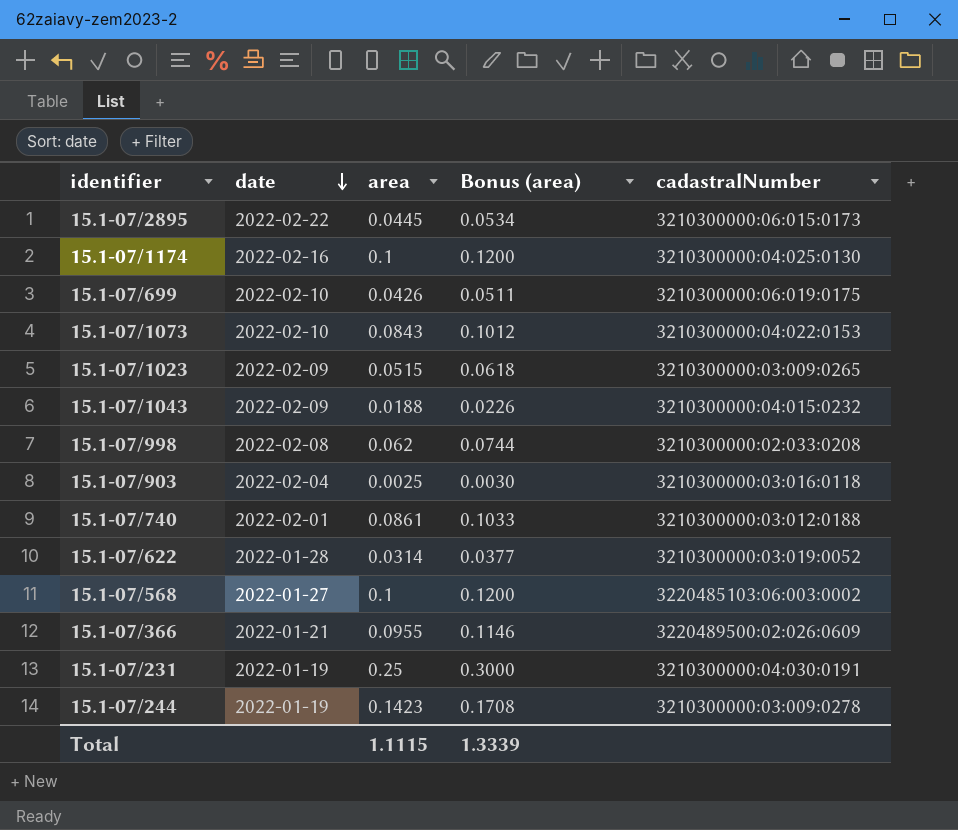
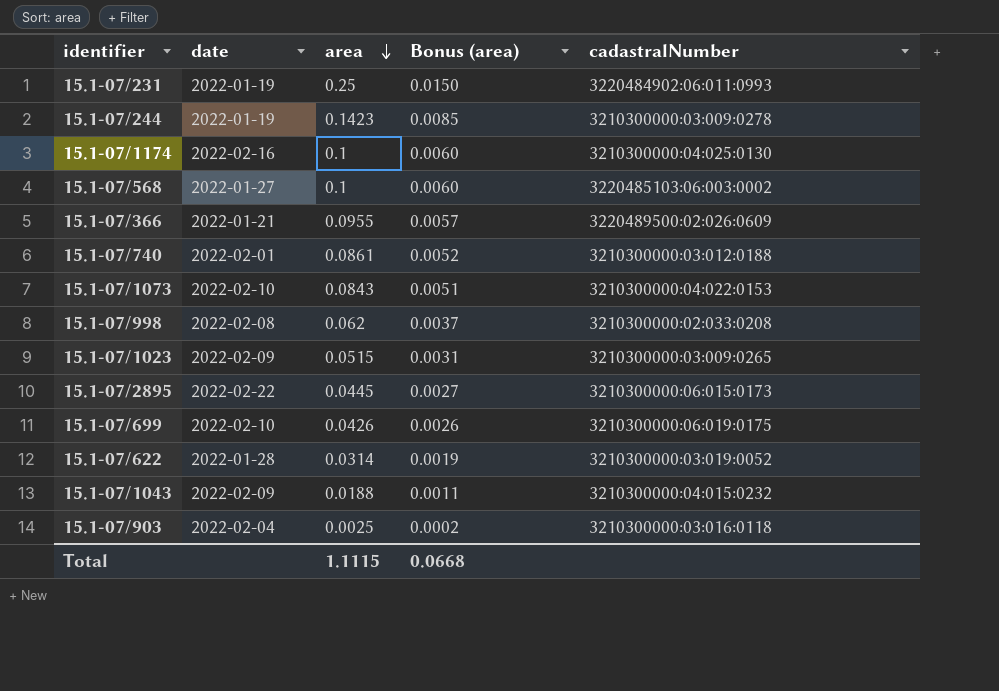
row order: date descending -> area descending
column Bonus (area) | formula: [area] * 1.2 -> [area] * 0.06
15.1-07/231 | cadastralNumber: 3210300000:04:030:0191 -> 3220484902:06:011:0993
Total | Bonus (area): 1.3339 -> 0.0668

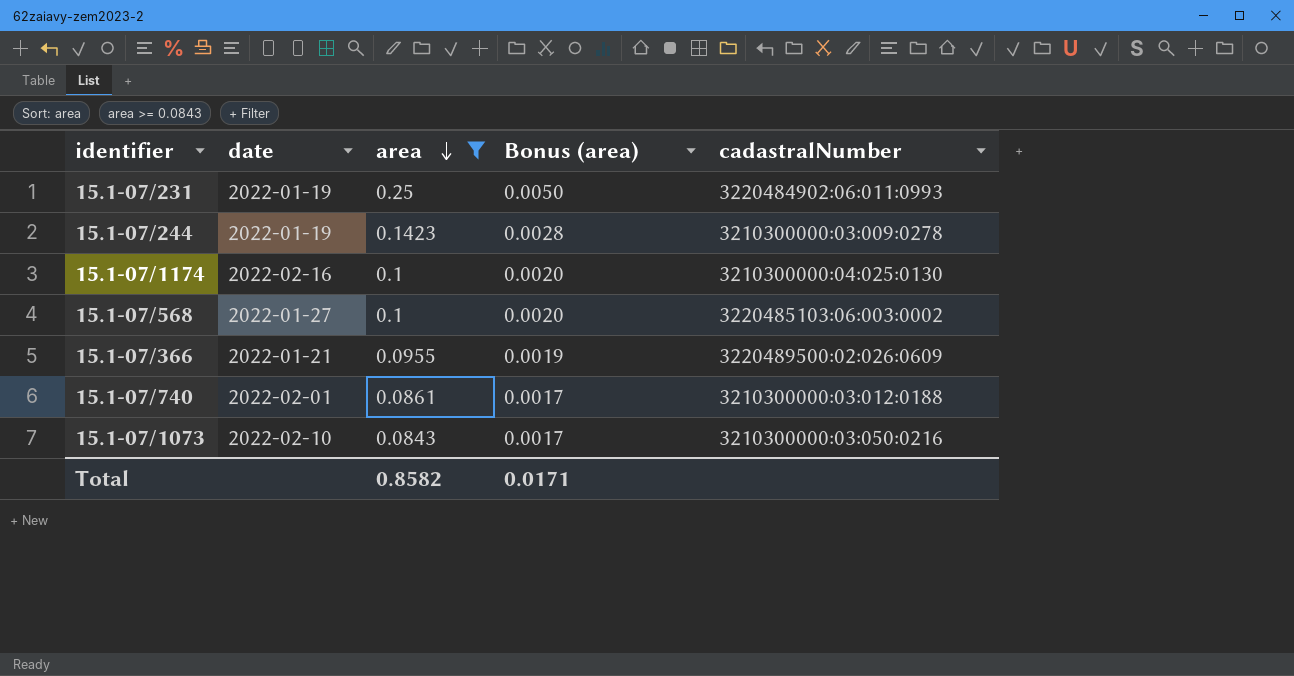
filter: none -> area >= 0.0843
column Bonus (area) | formula: [area] * 0.06 -> [area] * 0.02
15.1-07/1073 | cadastralNumber: 3210300000:04:022:0153 -> 3210300000:03:050:0216
Total | area: 1.1115 -> 0.8582
Total | Bonus (area): 0.0668 -> 0.0171

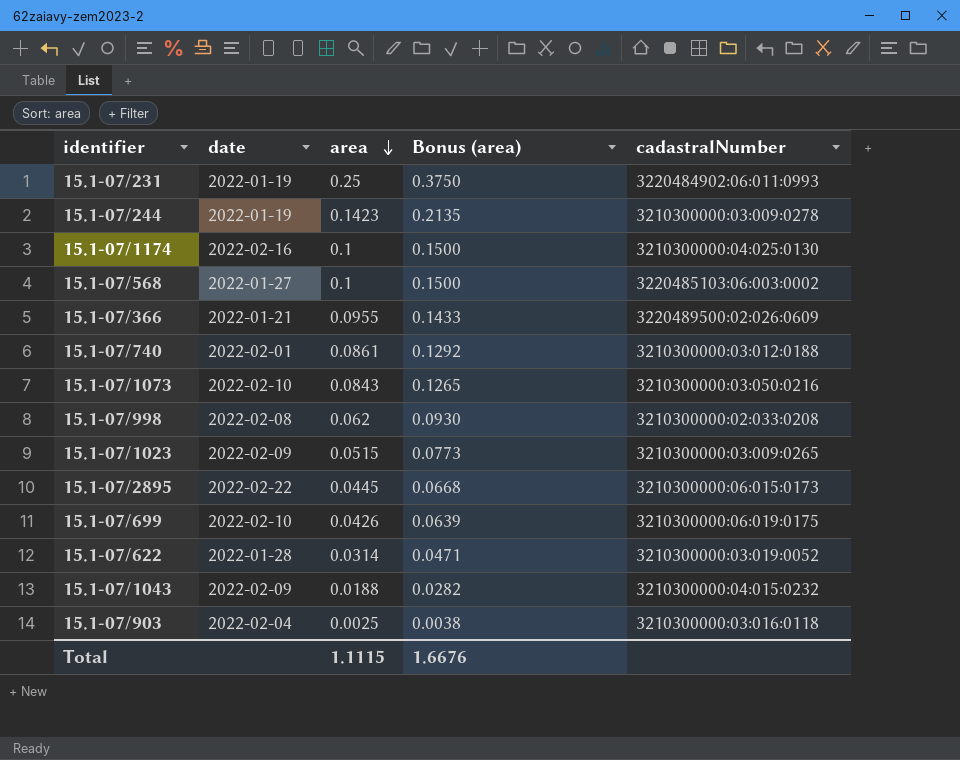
filter: area >= 0.0843 -> none
column Bonus (area) | formula: [area] * 0.02 -> [area] * 1.5
Total | area: 0.8582 -> 1.1115
Total | Bonus (area): 0.0171 -> 1.6676

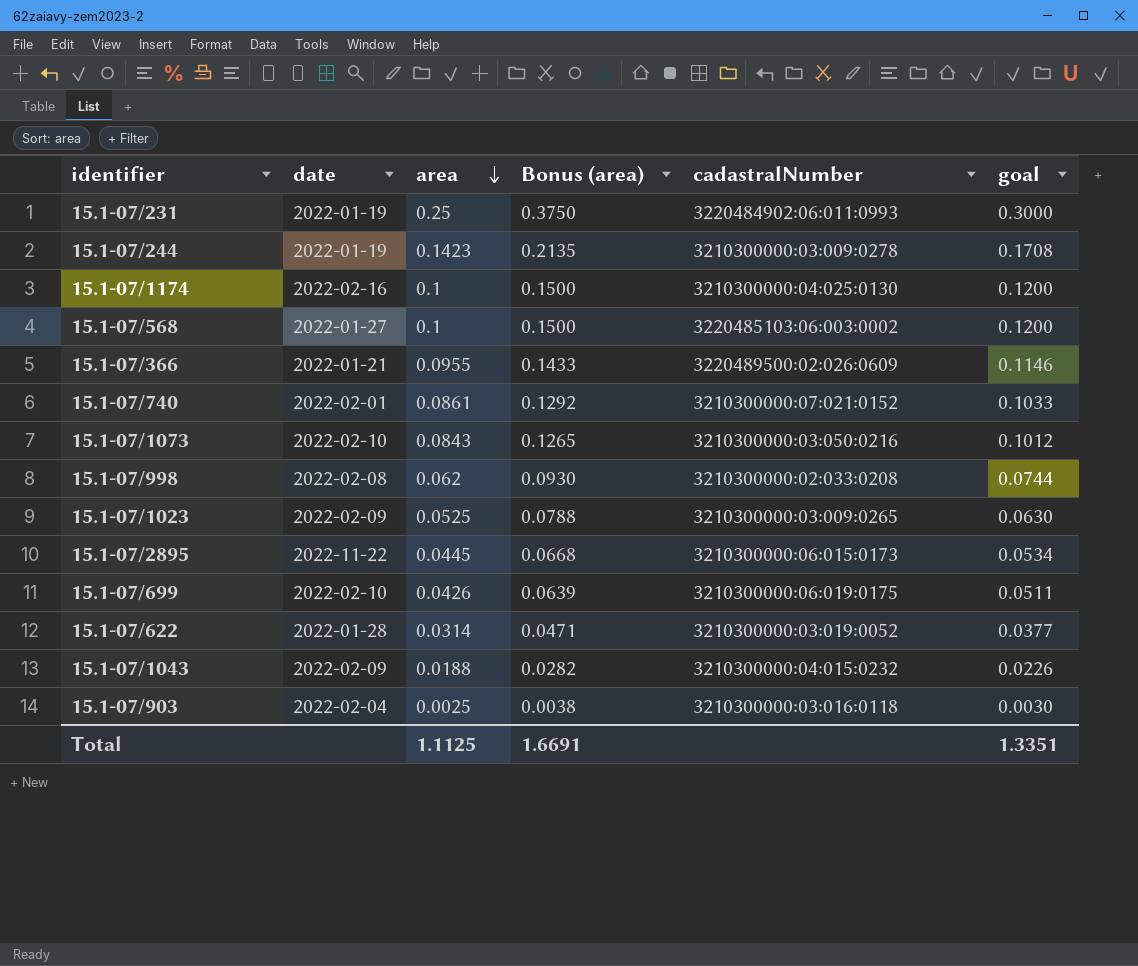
column goal | formula: none -> [area] * 1.2
15.1-07/740 | cadastralNumber: 3210300000:03:012:0188 -> 3210300000:07:021:0152
15.1-07/1023 | area: 0.0515 -> 0.0525
15.1-07/1023 | Bonus (area): 0.0773 -> 0.0788
15.1-07/2895 | date: 2022-02-22 -> 2022-11-22
Total | area: 1.1115 -> 1.1125
Total | Bonus (area): 1.6676 -> 1.6691

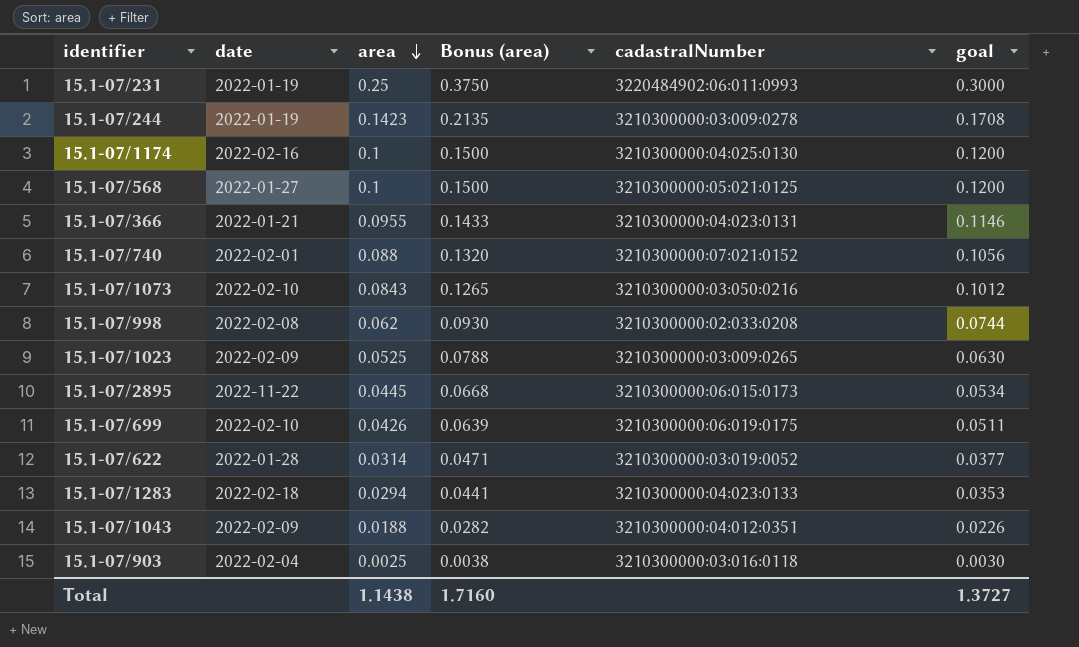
15.1-07/568 | cadastralNumber: 3220485103:06:003:0002 -> 3210300000:05:021:0125
15.1-07/366 | cadastralNumber: 3220489500:02:026:0609 -> 3210300000:04:023:0131
15.1-07/740 | area: 0.0861 -> 0.088
15.1-07/740 | Bonus (area): 0.1292 -> 0.1320
15.1-07/740 | goal: 0.1033 -> 0.1056
row 15.1-07/1283: none -> 2022-02-18 | 0.0294 | 0.0441 | 3210300000:04:023:0133 | 0.0353
15.1-07/1043 | cadastralNumber: 3210300000:04:015:0232 -> 3210300000:04:012:0351
Total | area: 1.1125 -> 1.1438
Total | Bonus (area): 1.6691 -> 1.7160
Total | goal: 1.3351 -> 1.3727

